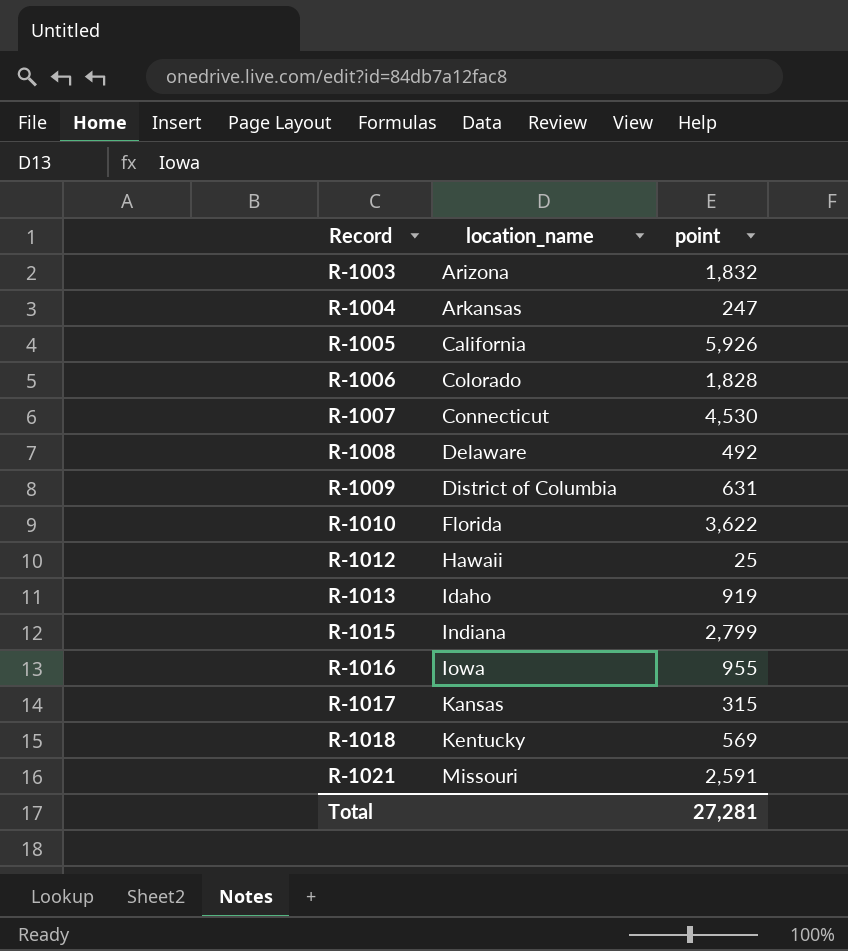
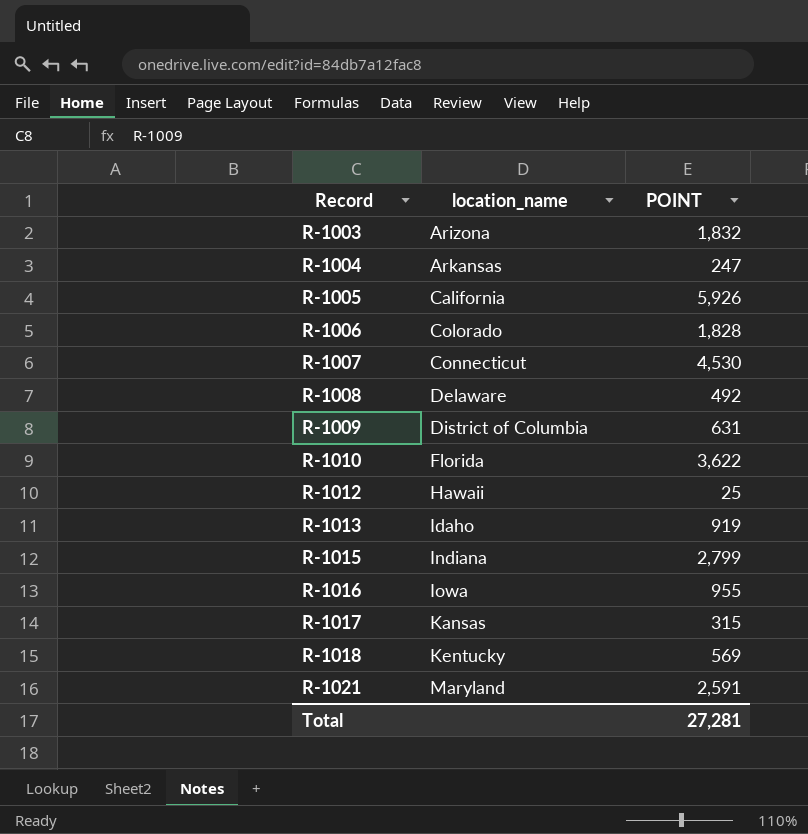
column name: point -> POINT
R-1021 | location_name: Missouri -> Maryland

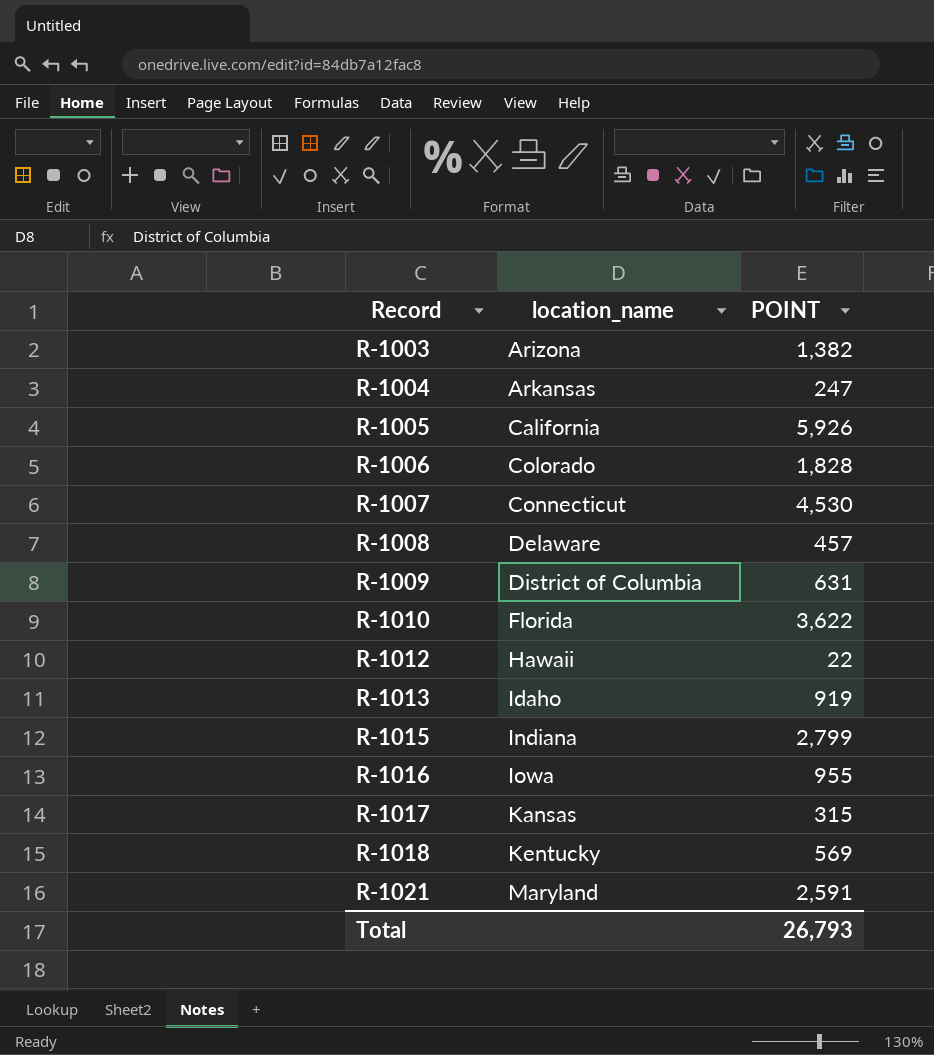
R-1003 | POINT: 1,832 -> 1,382
R-1008 | POINT: 492 -> 457
R-1012 | POINT: 25 -> 22
Total | POINT: 27,281 -> 26,793

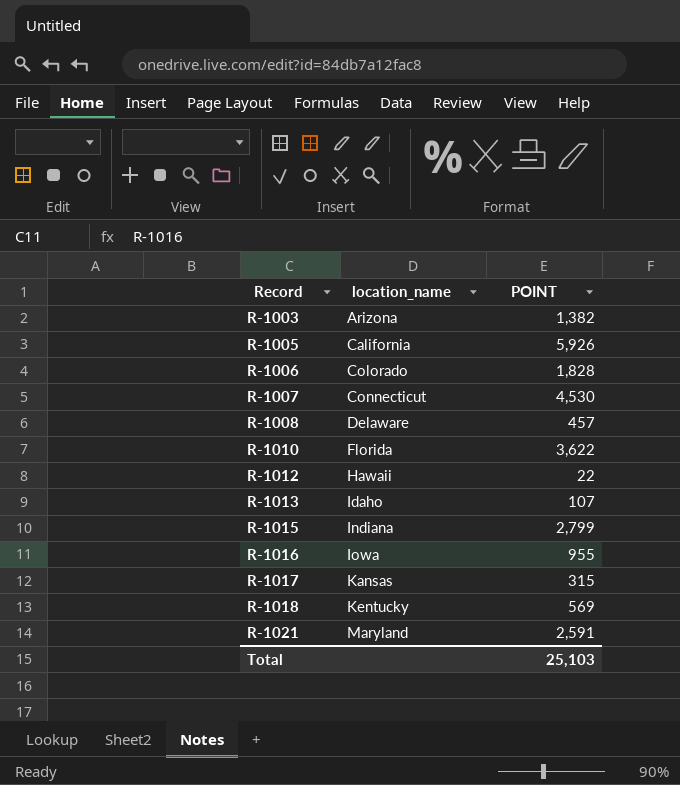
row R-1004: Arkansas | 247 -> none
row R-1009: District of Columbia | 631 -> none
R-1013 | POINT: 919 -> 107
Total | POINT: 26,793 -> 25,103

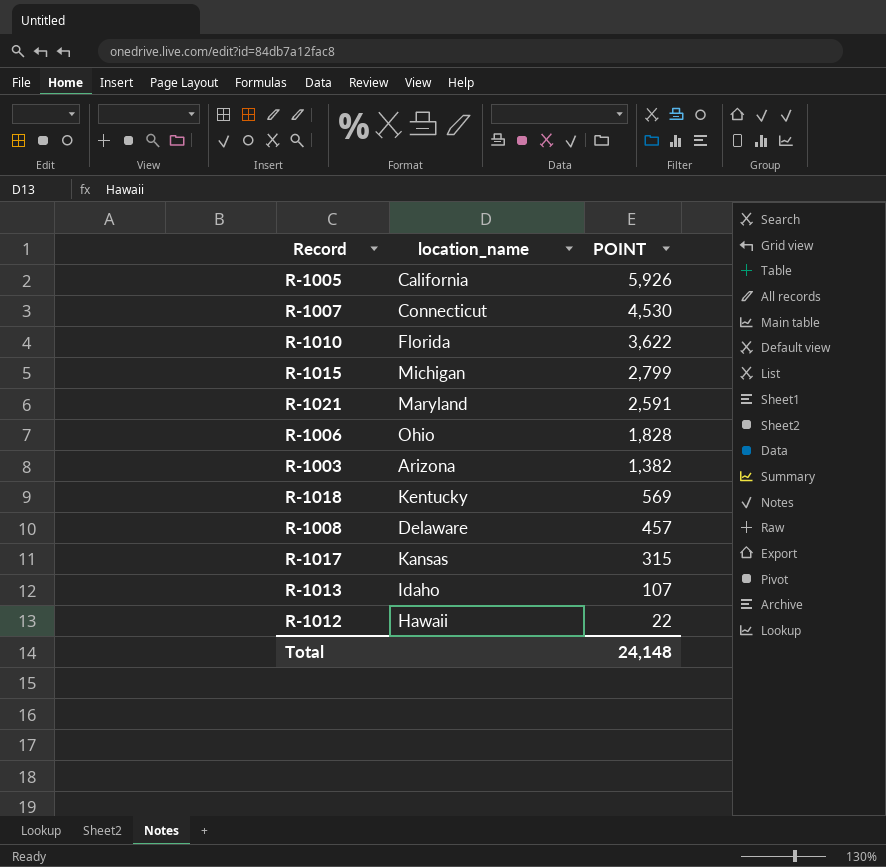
row order: Record ascending -> POINT descending
row R-1016: Iowa | 955 -> none
R-1015 | location_name: Indiana -> Michigan
R-1006 | location_name: Colorado -> Ohio
Total | POINT: 25,103 -> 24,148

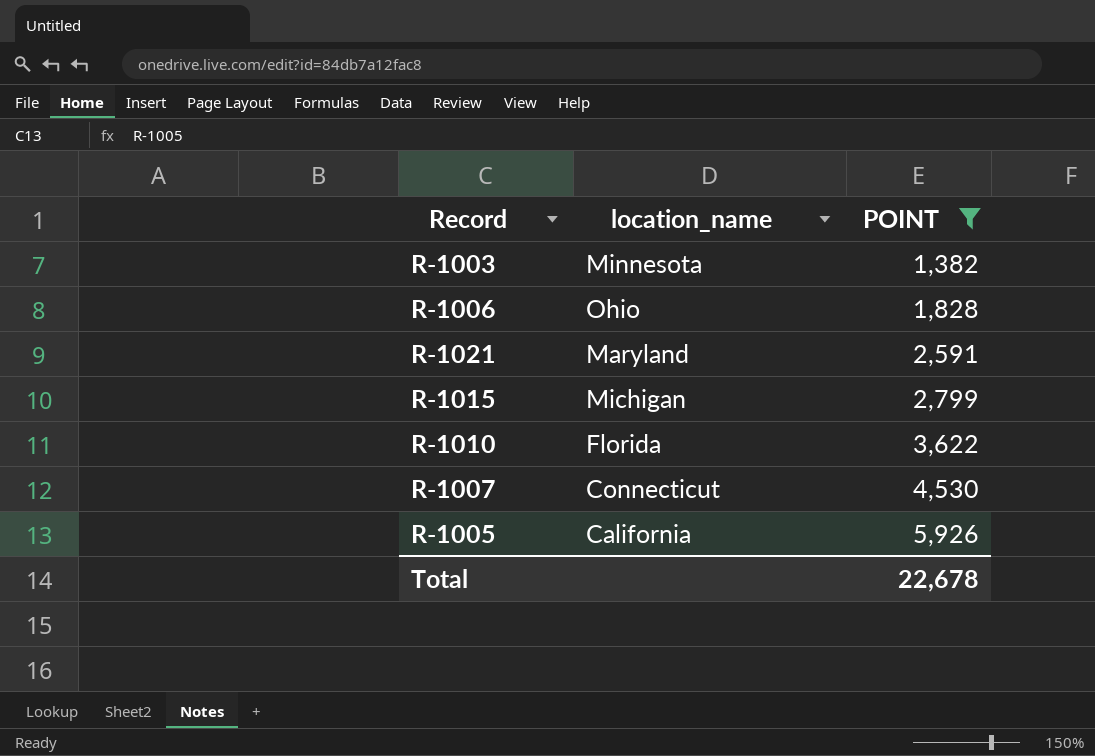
filter: none -> POINT >= 1,382
row order: POINT descending -> POINT ascending
R-1003 | location_name: Arizona -> Minnesota
Total | POINT: 24,148 -> 22,678

